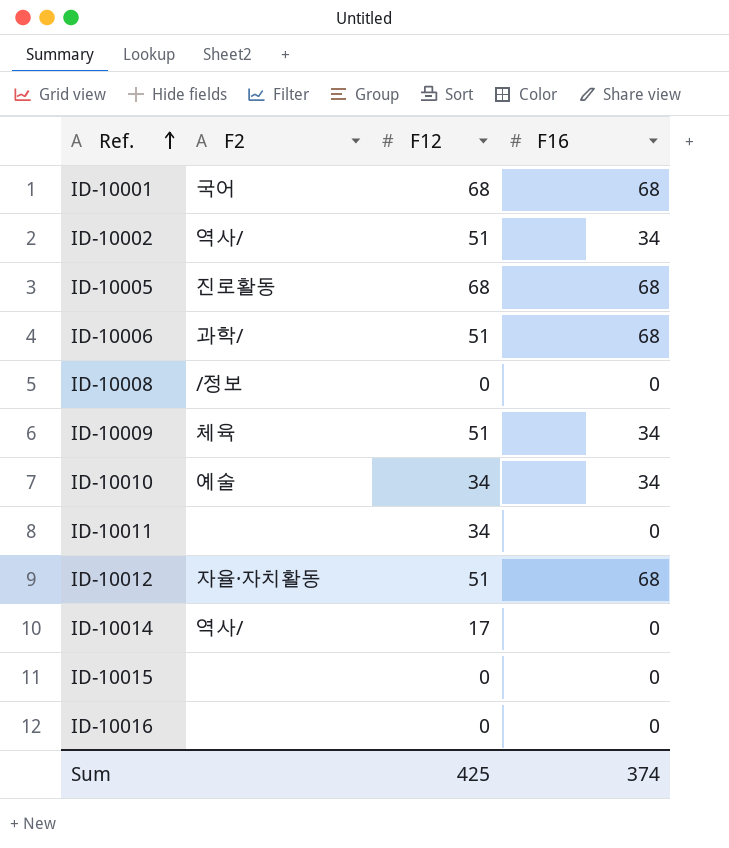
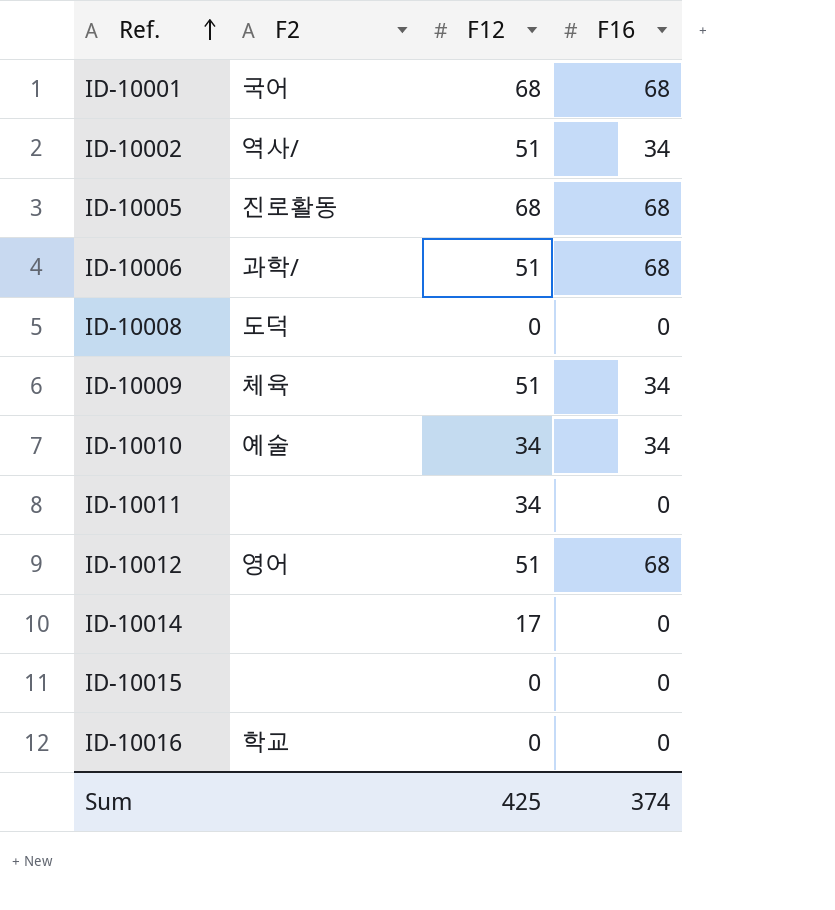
ID-10008 | F2: /정보 -> 도덕
ID-10012 | F2: 자율·자치활동 -> 영어
ID-10014 | F2: 역사/ -> none
ID-10016 | F2: none -> 학교

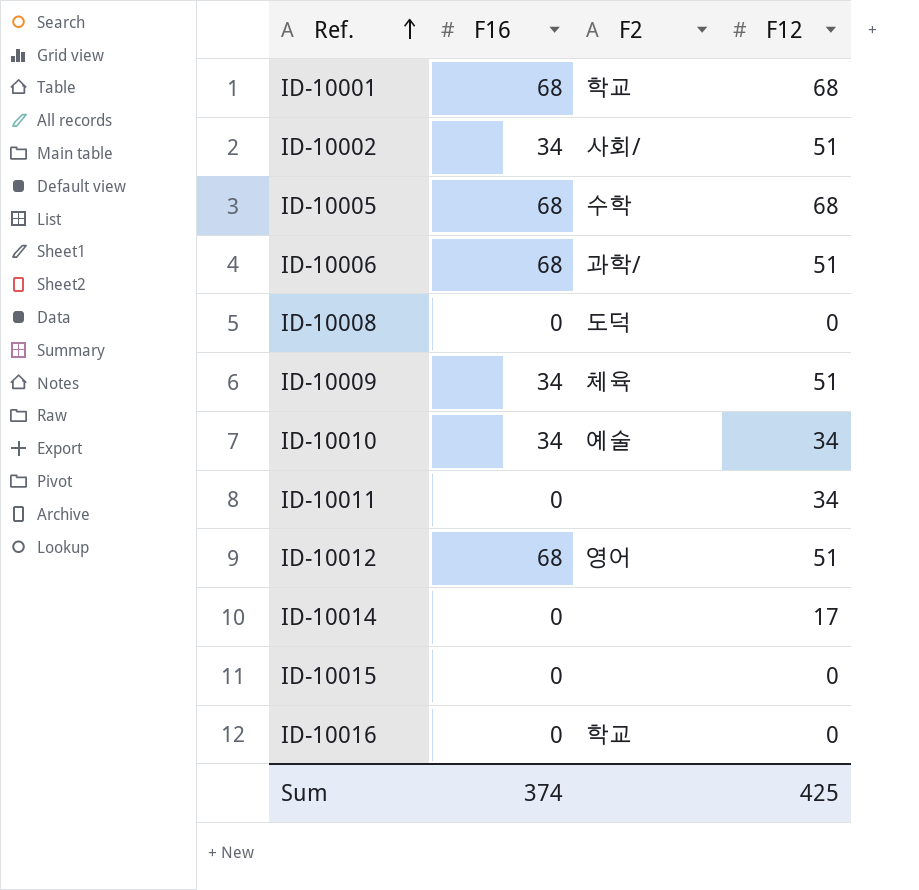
column F16 | position: 4 -> 2
ID-10001 | F2: 국어 -> 학교
ID-10002 | F2: 역사/ -> 사회/
ID-10005 | F2: 진로활동 -> 수학

